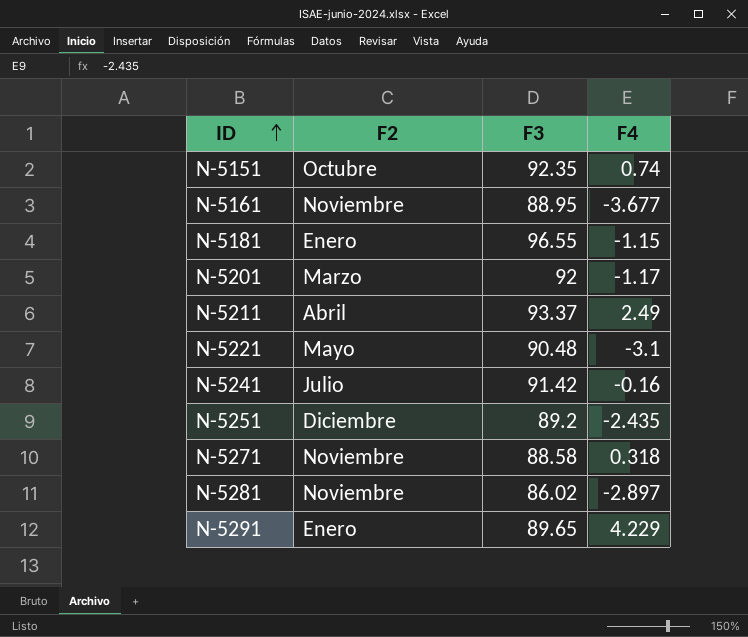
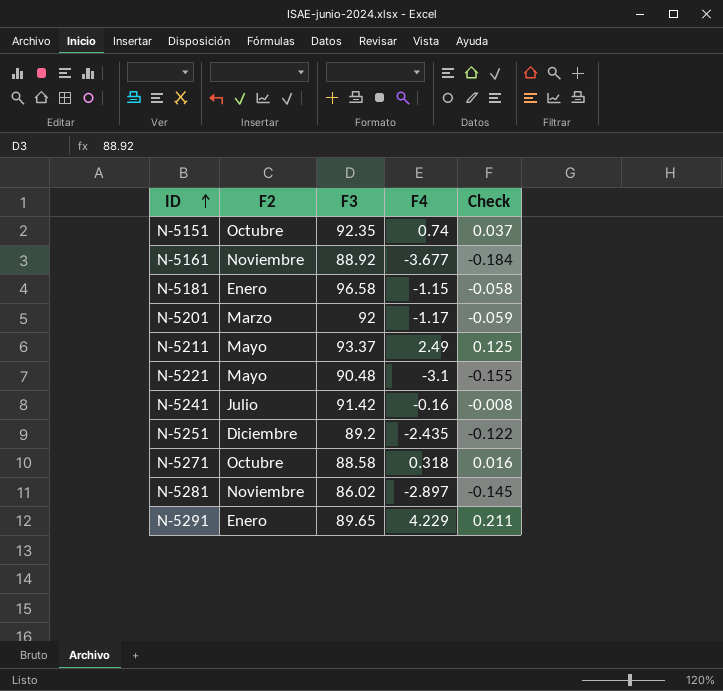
column Check | formula: none -> [F4] * 0.05
N-5161 | F3: 88.95 -> 88.92
N-5181 | F3: 96.55 -> 96.58
N-5211 | F2: Abril -> Mayo
N-5271 | F2: Noviembre -> Octubre

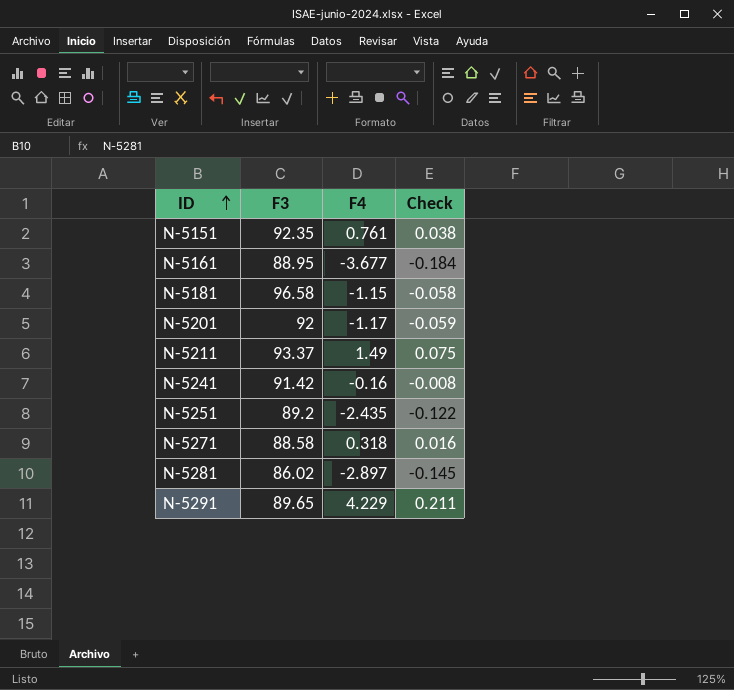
column F2 | position: 2 -> none
row N-5221: Mayo | 90.48 | -3.1 | -0.155 -> none
N-5151 | F4: 0.74 -> 0.761
N-5151 | Check: 0.037 -> 0.038
N-5161 | F3: 88.92 -> 88.95
N-5211 | F4: 2.49 -> 1.49
N-5211 | Check: 0.125 -> 0.075

